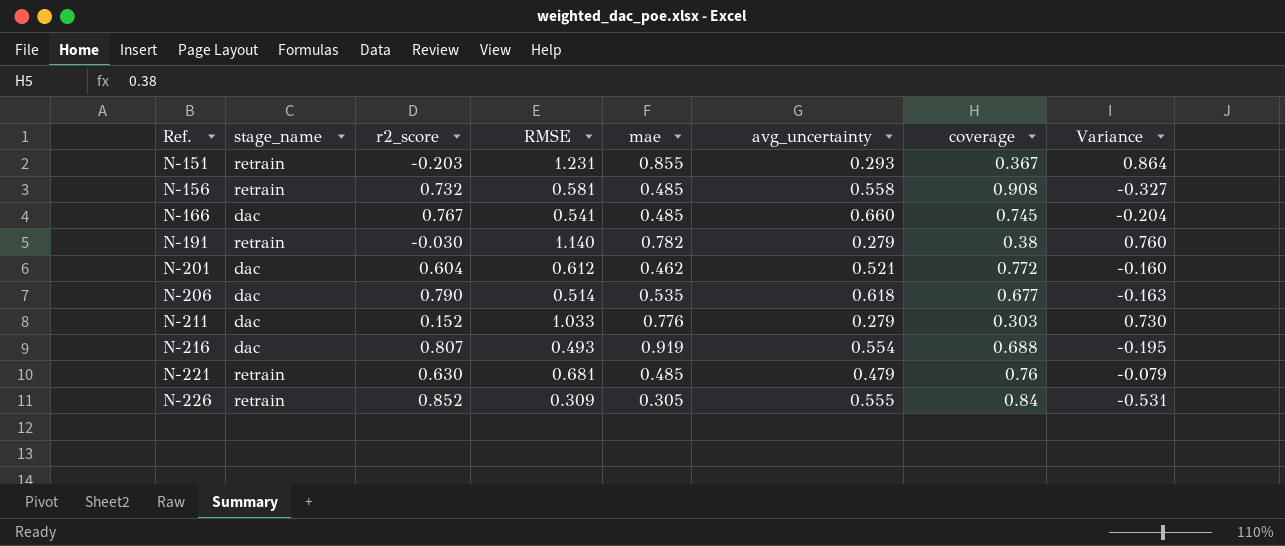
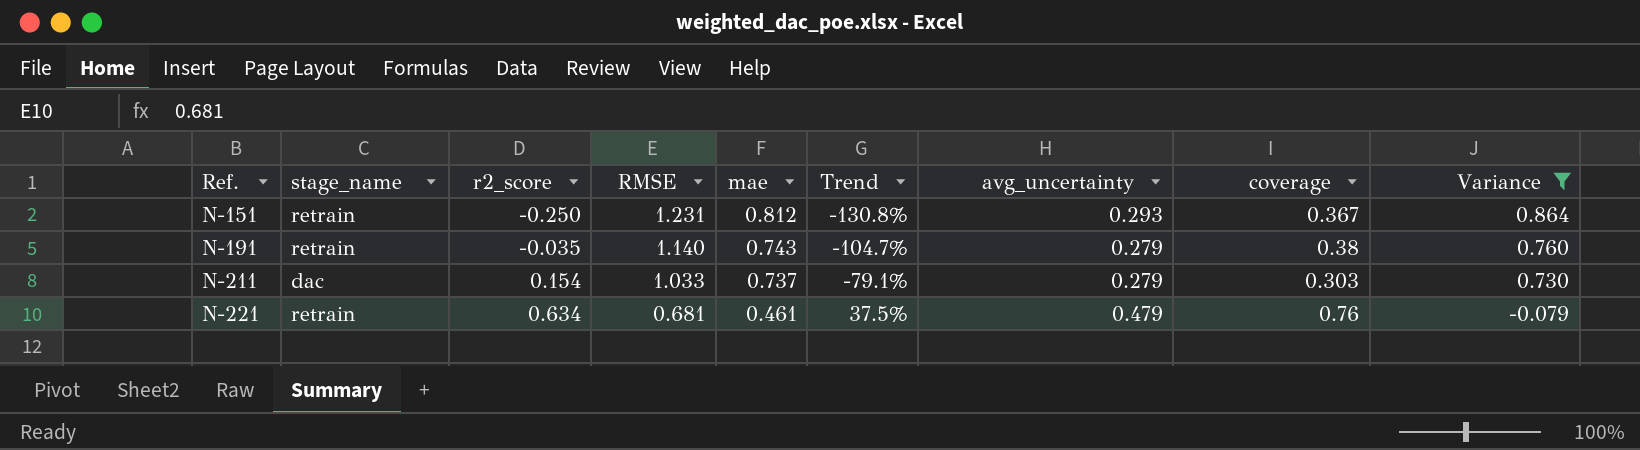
filter: none -> Variance >= -0.079
column Trend | formula: none -> ([r2_score] - [mae]) / [mae]
N-151 | r2_score: -0.203 -> -0.250
N-151 | mae: 0.855 -> 0.812
N-191 | r2_score: -0.030 -> -0.035
N-191 | mae: 0.782 -> 0.743
N-211 | r2_score: 0.152 -> 0.154
N-211 | mae: 0.776 -> 0.737
N-221 | r2_score: 0.630 -> 0.634
N-221 | mae: 0.485 -> 0.461

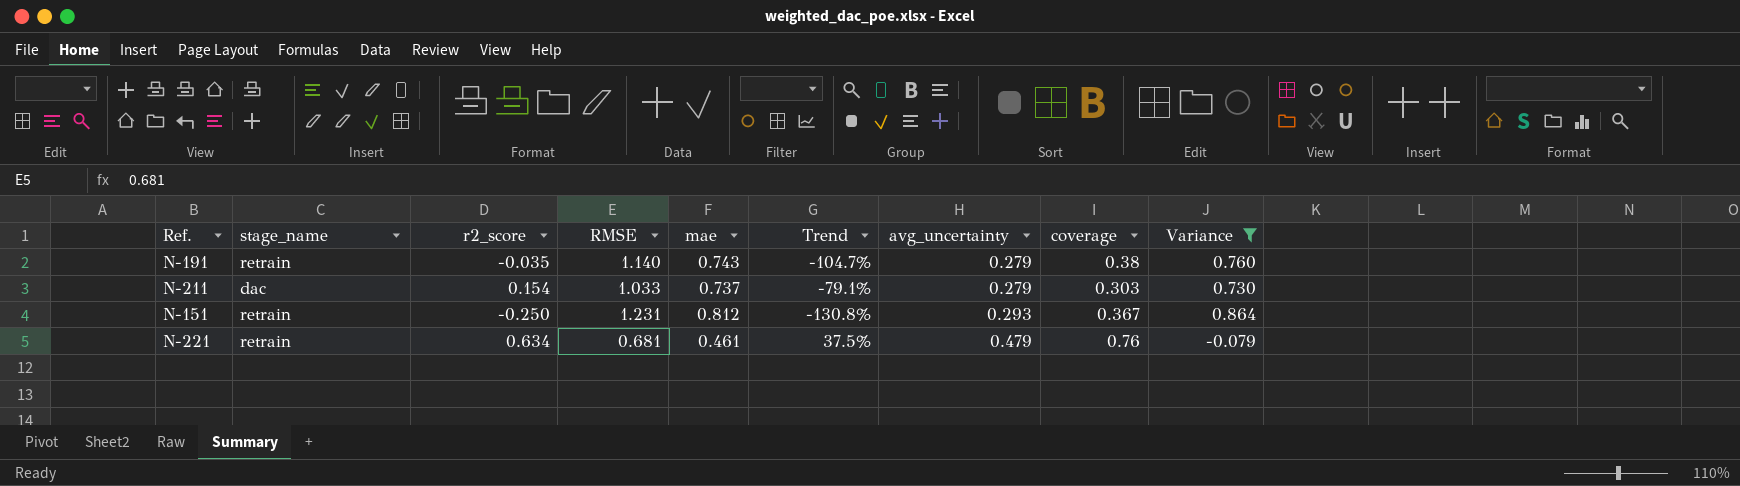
row order: Ref. ascending -> avg_uncertainty ascending

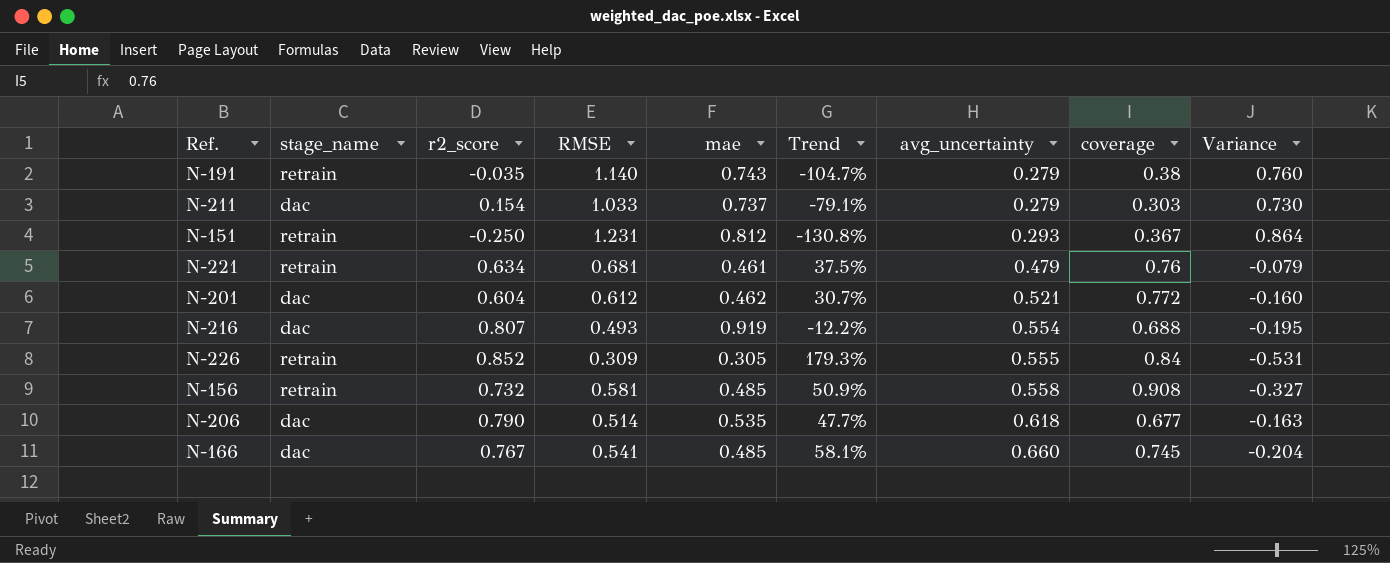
filter: Variance >= -0.079 -> none

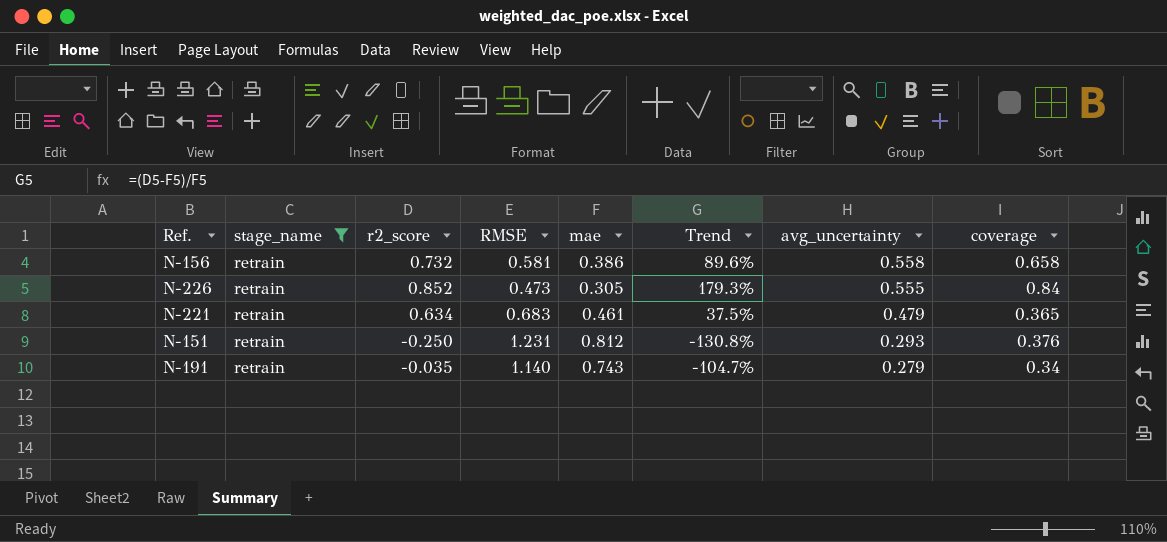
filter: none -> stage_name = retrain
row order: avg_uncertainty ascending -> avg_uncertainty descending
column Variance | formula: [RMSE] - [coverage] -> none
N-156 | mae: 0.485 -> 0.386
N-156 | Trend: 50.9% -> 89.6%
N-156 | coverage: 0.908 -> 0.658
N-226 | RMSE: 0.309 -> 0.473
N-221 | RMSE: 0.681 -> 0.683
N-221 | coverage: 0.76 -> 0.365
N-151 | coverage: 0.367 -> 0.376
N-191 | coverage: 0.38 -> 0.34

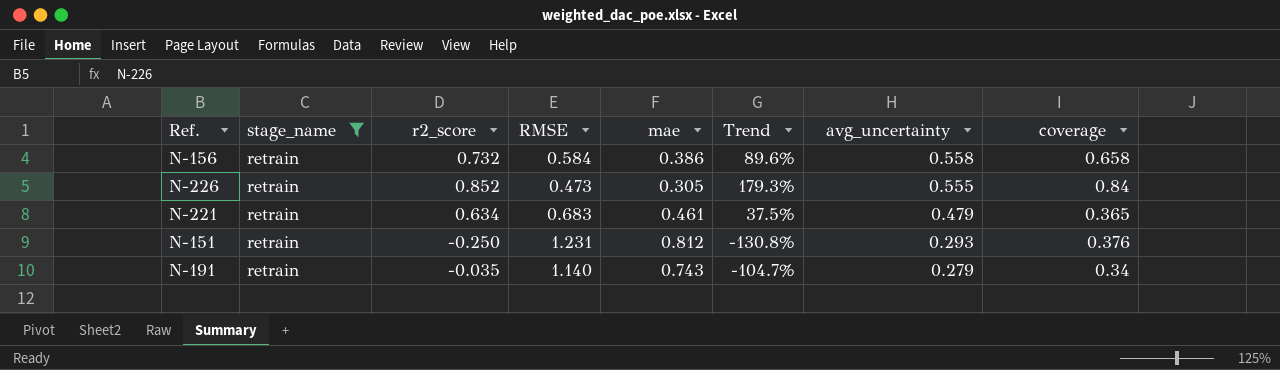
N-156 | RMSE: 0.581 -> 0.584

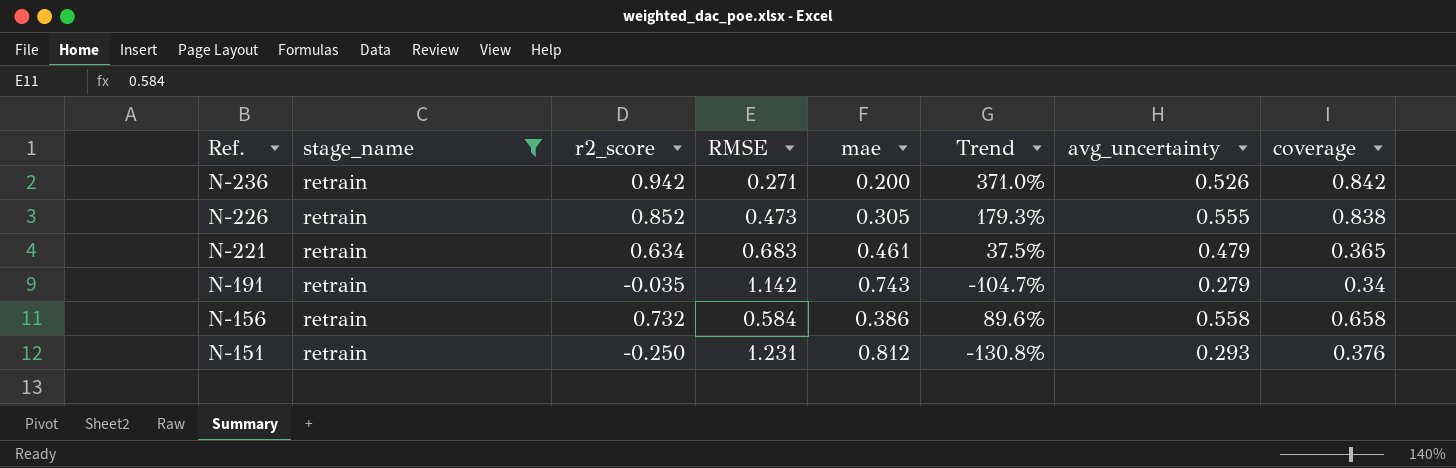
row order: avg_uncertainty descending -> Ref. descending
row N-236: none -> retrain | 0.942 | 0.271 | 0.200 | 371.0% | 0.526 | 0.842
N-226 | coverage: 0.84 -> 0.838
N-191 | RMSE: 1.140 -> 1.142

